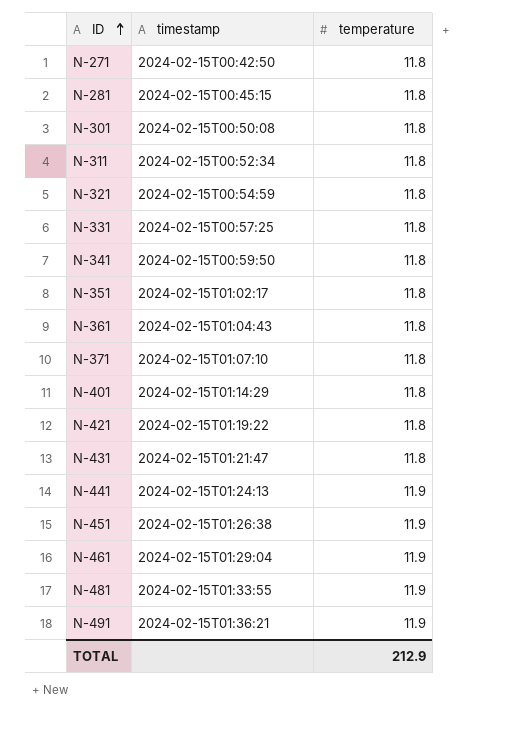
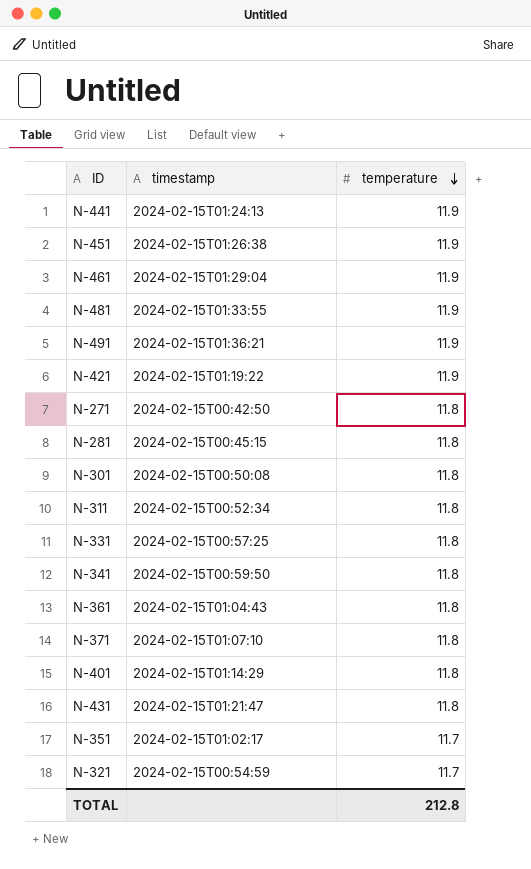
row order: ID ascending -> temperature descending
N-421 | temperature: 11.8 -> 11.9
N-351 | temperature: 11.8 -> 11.7
N-321 | temperature: 11.8 -> 11.7
TOTAL | temperature: 212.9 -> 212.8

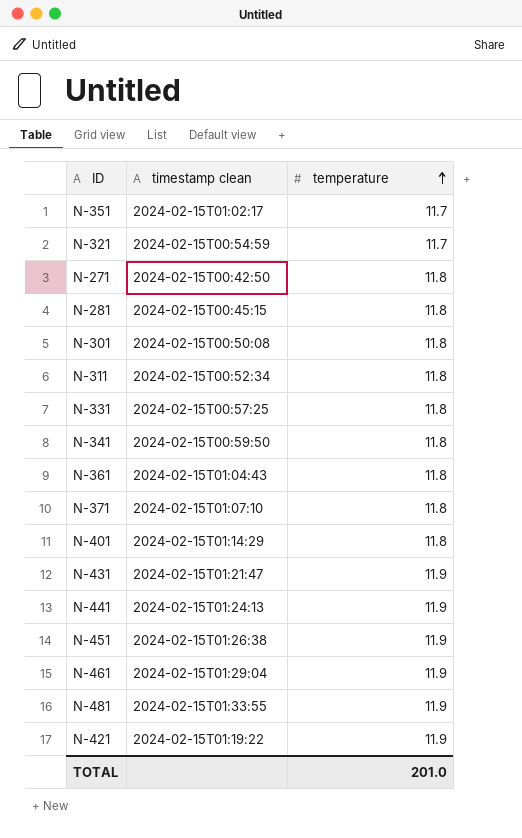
row order: temperature descending -> temperature ascending
column name: timestamp -> timestamp clean
row N-491: 2024-02-15T01:36:21 | 11.9 -> none
N-431 | temperature: 11.8 -> 11.9
TOTAL | temperature: 212.8 -> 201.0

